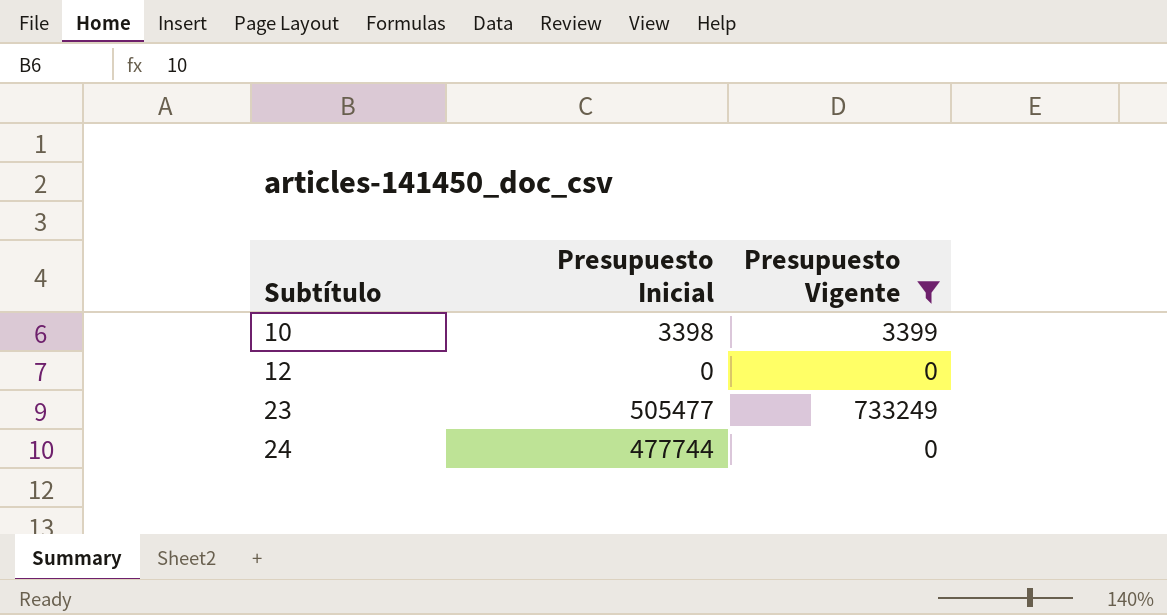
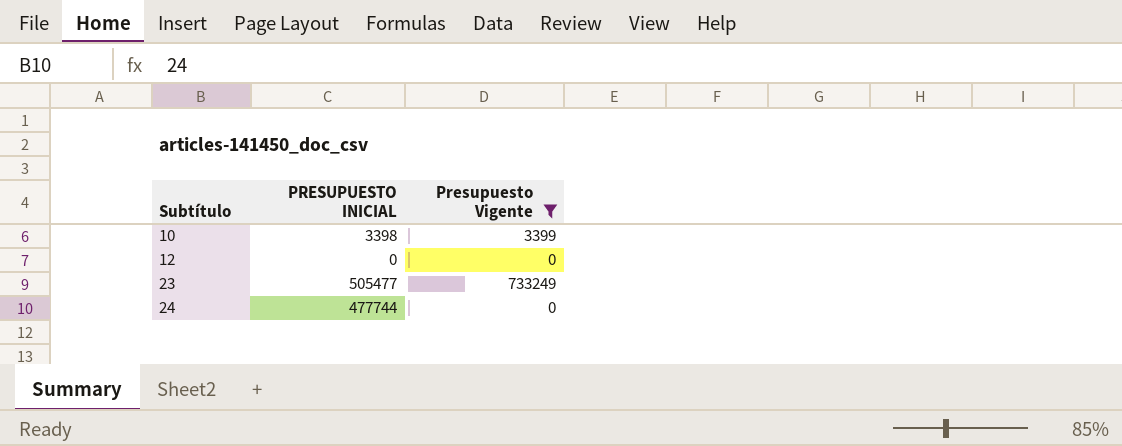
column name: Presupuesto Inicial -> PRESUPUESTO INICIAL

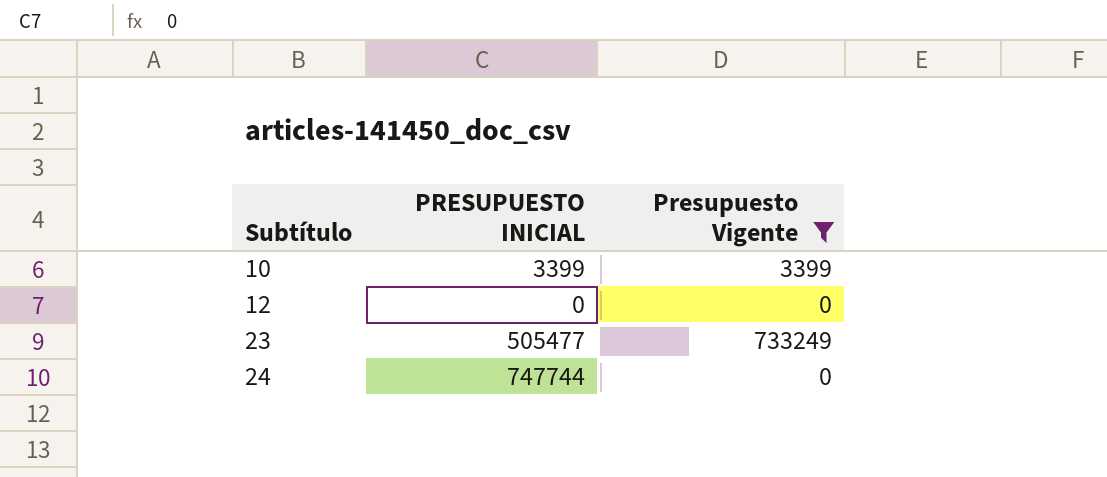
10 | PRESUPUESTO INICIAL: 3398 -> 3399
24 | PRESUPUESTO INICIAL: 477744 -> 747744

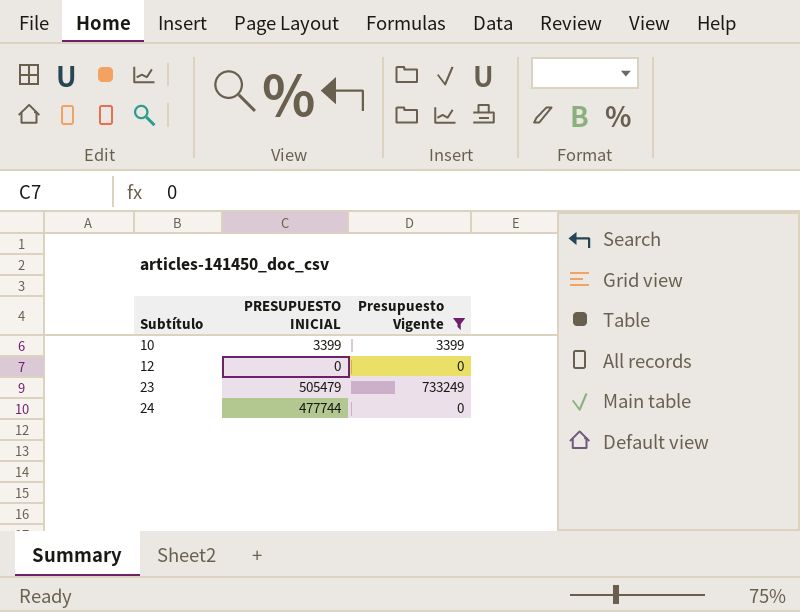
23 | PRESUPUESTO INICIAL: 505477 -> 505479
24 | PRESUPUESTO INICIAL: 747744 -> 477744

